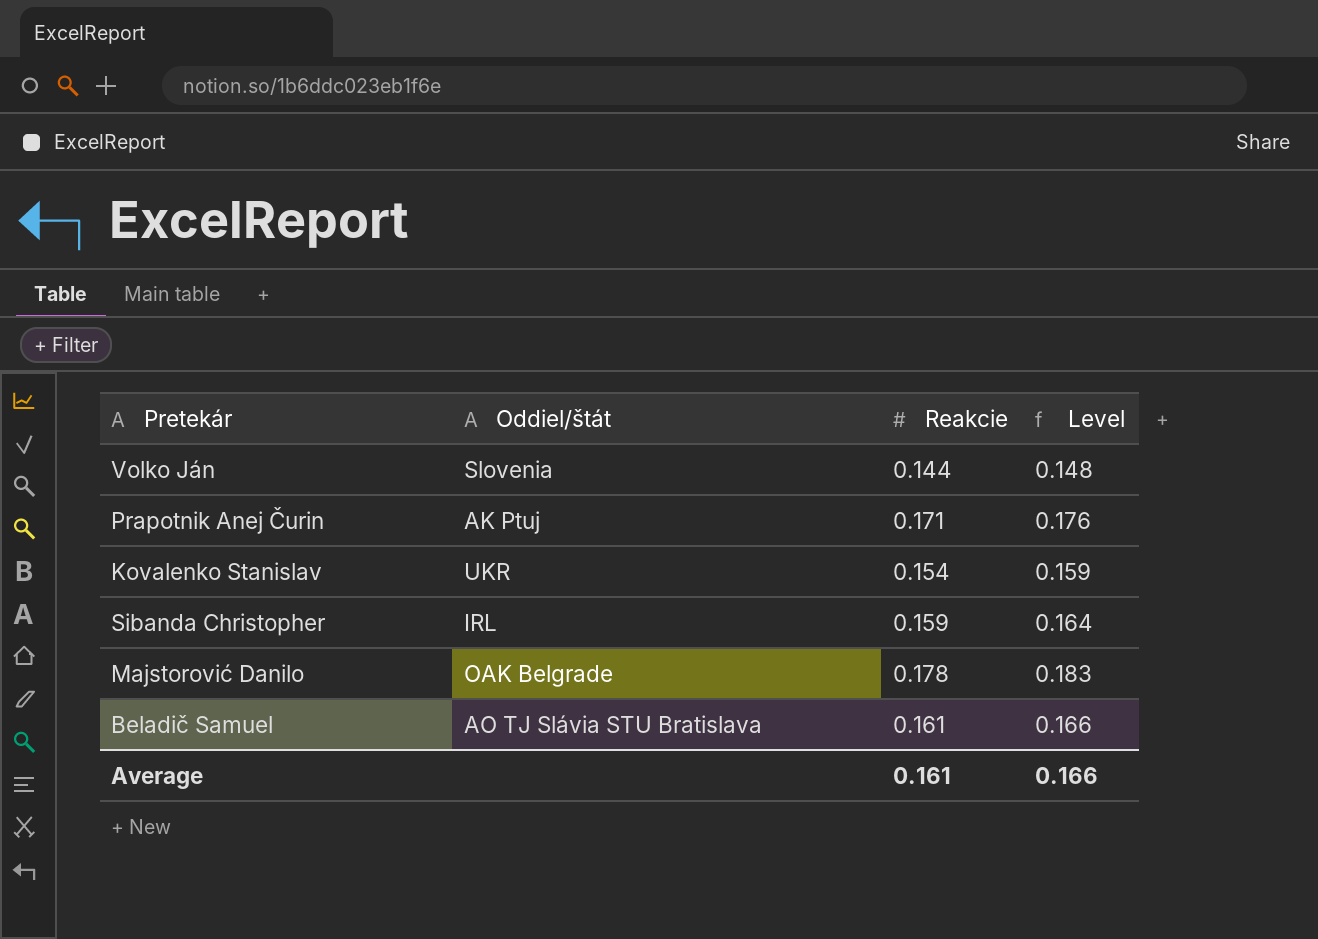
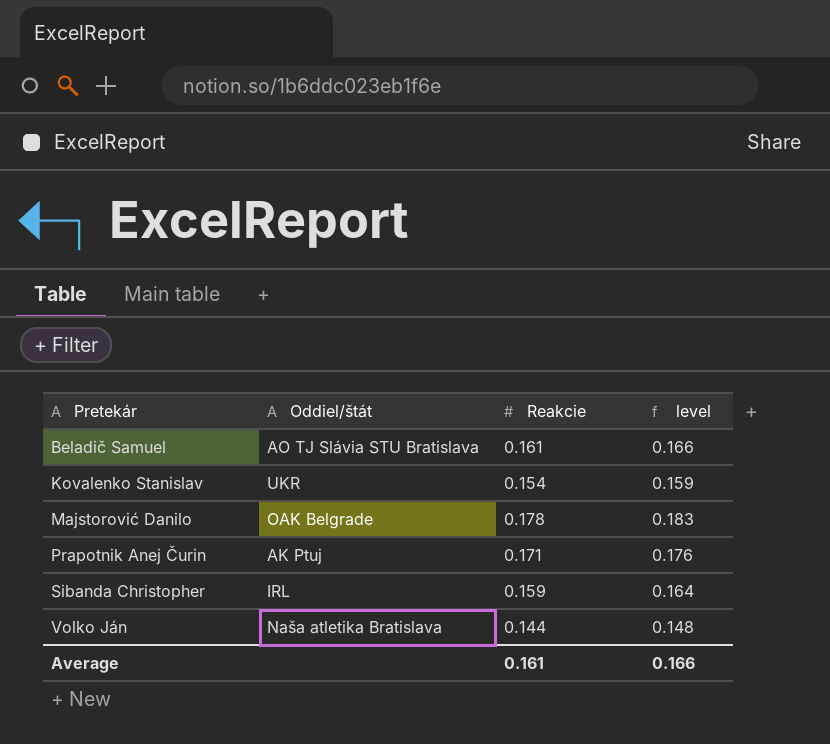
row order: none -> Pretekár ascending
column name: Level -> level
Volko Ján | Oddiel/štát: Slovenia -> Naša atletika Bratislava

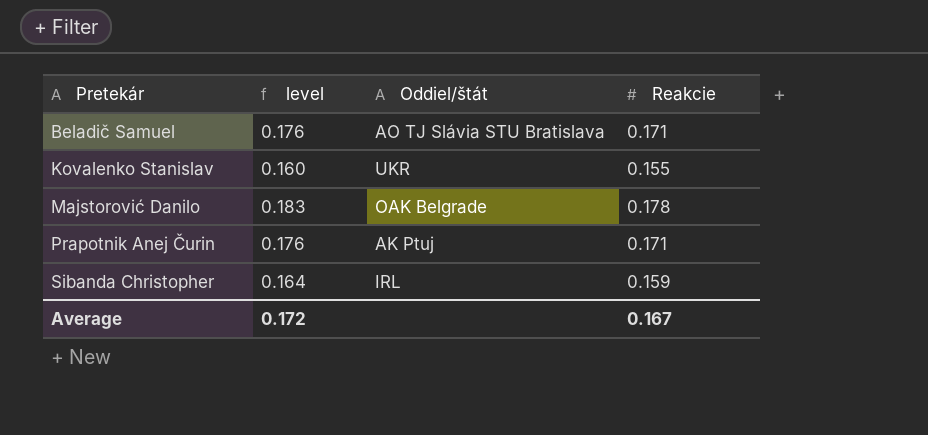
column level | position: 4 -> 2
row Volko Ján: Naša atletika Bratislava | 0.144 | 0.148 -> none
Beladič Samuel | level: 0.166 -> 0.176
Beladič Samuel | Reakcie: 0.161 -> 0.171
Kovalenko Stanislav | level: 0.159 -> 0.160
Kovalenko Stanislav | Reakcie: 0.154 -> 0.155
Average | level: 0.166 -> 0.172
Average | Reakcie: 0.161 -> 0.167

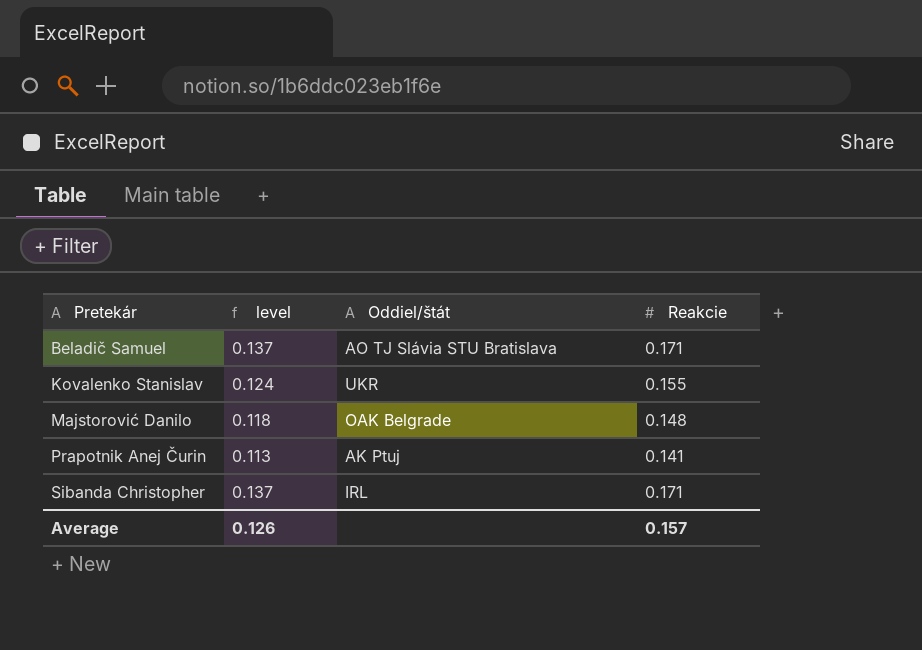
column level | formula: [Reakcie] * 1.03 -> [Reakcie] * 0.8
Majstorović Danilo | Reakcie: 0.178 -> 0.148
Prapotnik Anej Čurin | Reakcie: 0.171 -> 0.141
Sibanda Christopher | Reakcie: 0.159 -> 0.171
Average | level: 0.172 -> 0.126
Average | Reakcie: 0.167 -> 0.157

